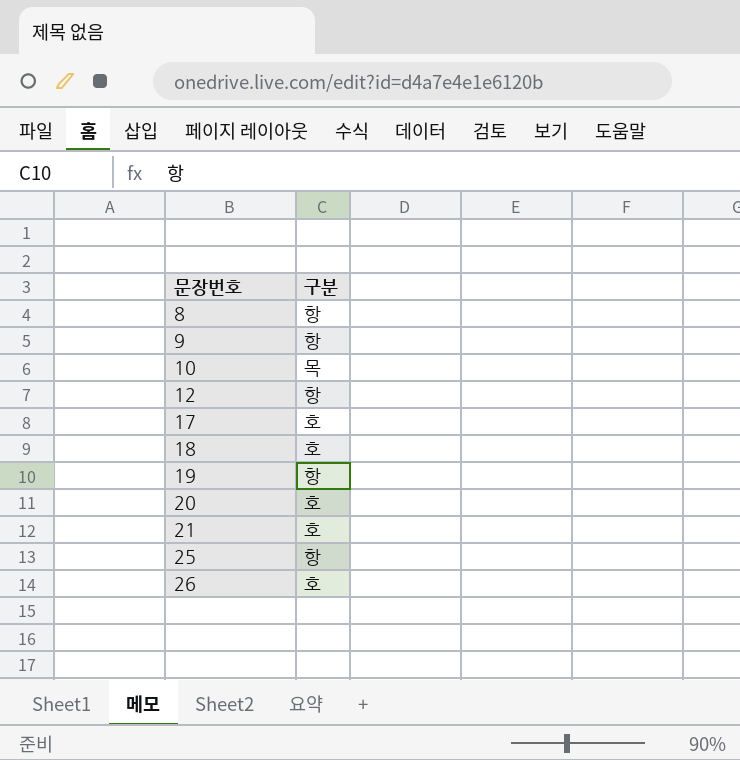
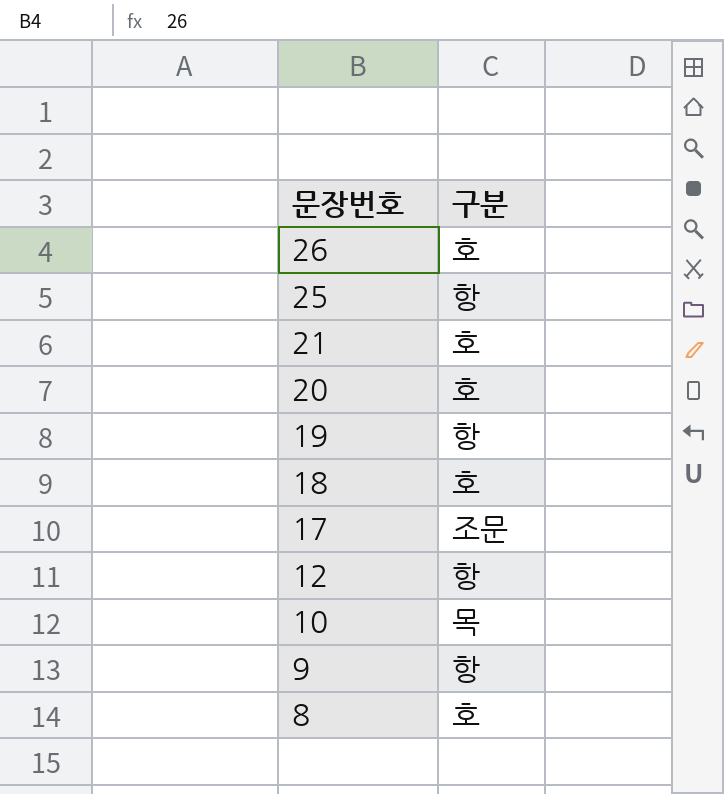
row order: 문장번호 ascending -> 문장번호 descending
17 | 구분: 호 -> 조문
8 | 구분: 항 -> 호

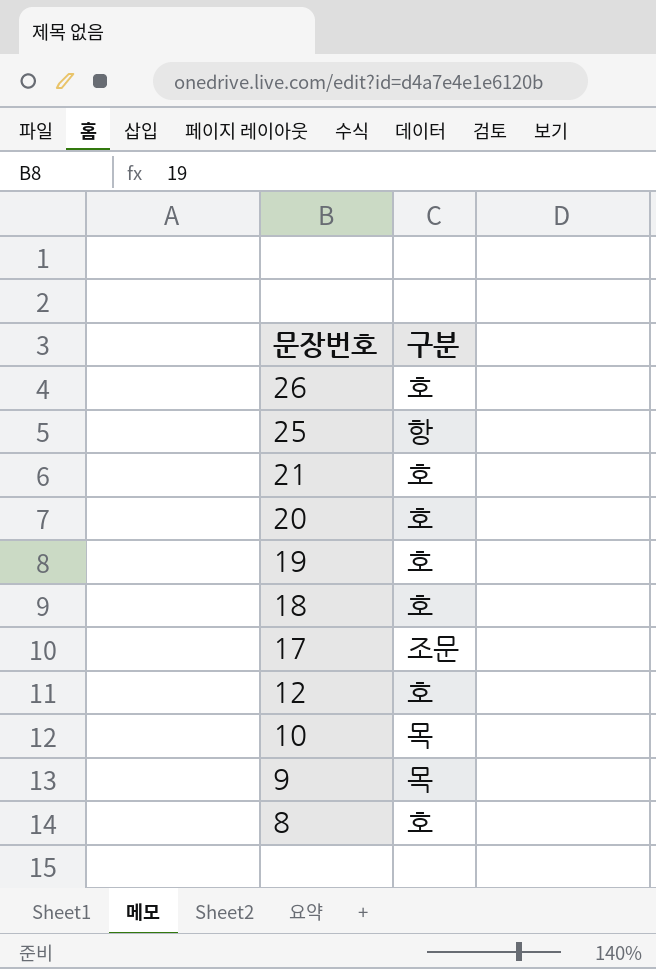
19 | 구분: 항 -> 호
12 | 구분: 항 -> 호
9 | 구분: 항 -> 목

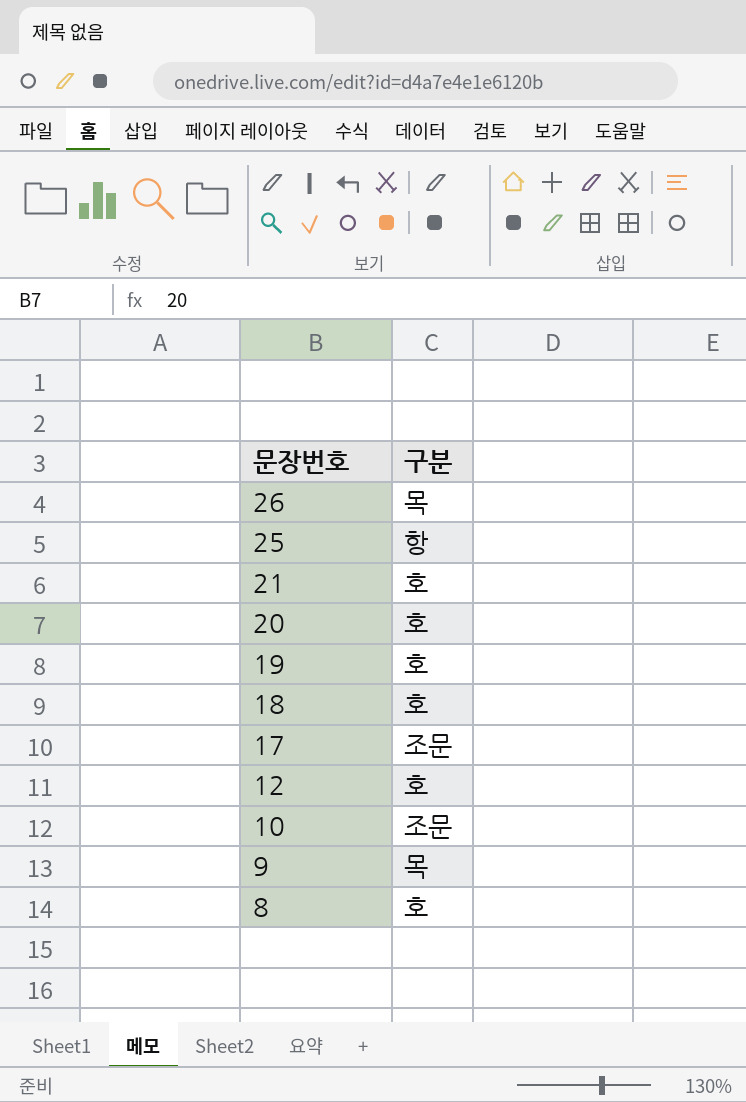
26 | 구분: 호 -> 목
10 | 구분: 목 -> 조문

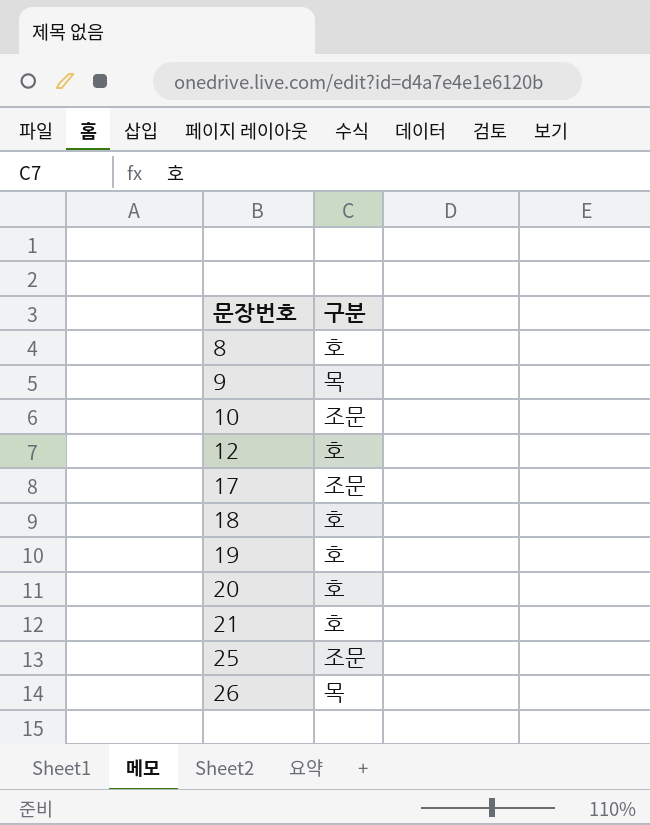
row order: 문장번호 descending -> 문장번호 ascending
25 | 구분: 항 -> 조문

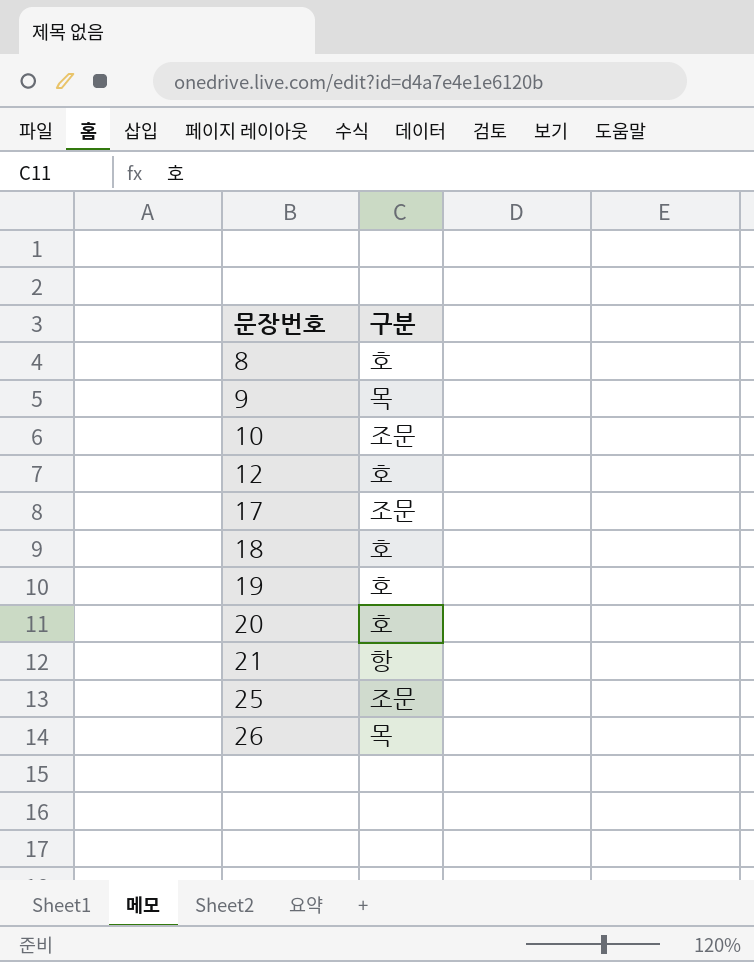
21 | 구분: 호 -> 항

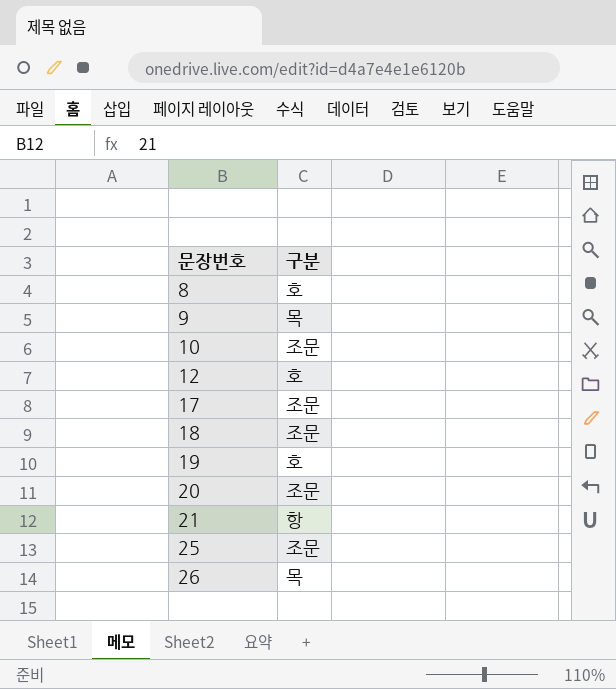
18 | 구분: 호 -> 조문
20 | 구분: 호 -> 조문

